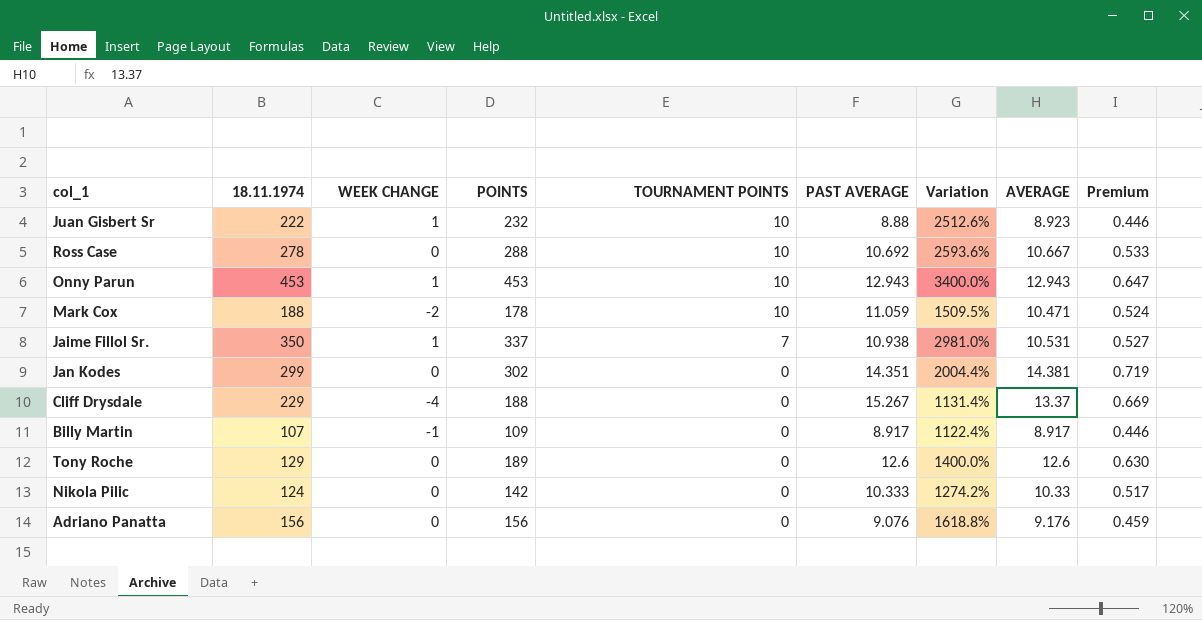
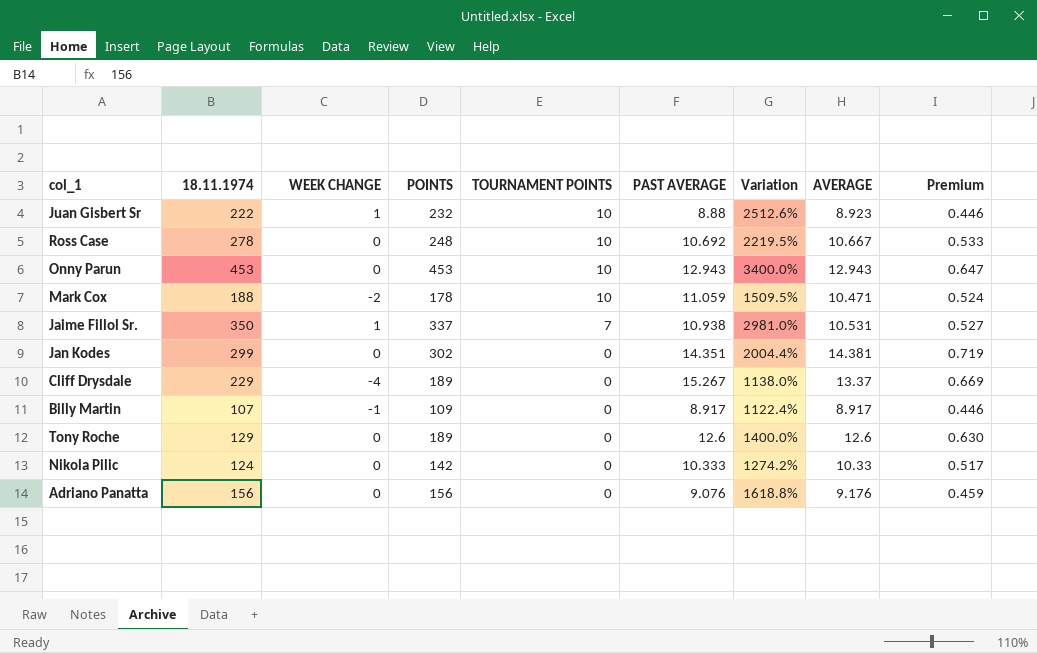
Ross Case | POINTS: 288 -> 248
Ross Case | Variation: 2593.6% -> 2219.5%
Onny Parun | WEEK CHANGE: 1 -> 0
Cliff Drysdale | POINTS: 188 -> 189
Cliff Drysdale | Variation: 1131.4% -> 1138.0%

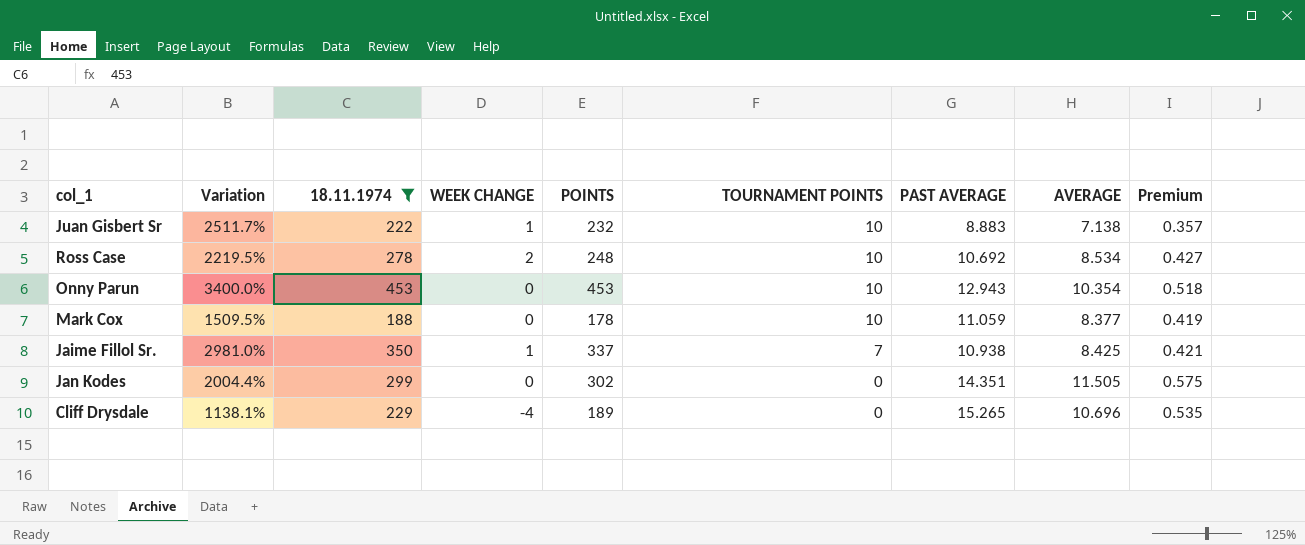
filter: none -> 18.11.1974 >= 188
column Variation | position: 7 -> 2
Juan Gisbert Sr | Variation: 2512.6% -> 2511.7%
Juan Gisbert Sr | PAST AVERAGE: 8.88 -> 8.883
Juan Gisbert Sr | AVERAGE: 8.923 -> 7.138
Juan Gisbert Sr | Premium: 0.446 -> 0.357
Ross Case | WEEK CHANGE: 0 -> 2
Ross Case | AVERAGE: 10.667 -> 8.534
Ross Case | Premium: 0.533 -> 0.427
Onny Parun | AVERAGE: 12.943 -> 10.354
Onny Parun | Premium: 0.647 -> 0.518
Mark Cox | WEEK CHANGE: -2 -> 0
Mark Cox | AVERAGE: 10.471 -> 8.377
Mark Cox | Premium: 0.524 -> 0.419
Jaime Fillol Sr. | AVERAGE: 10.531 -> 8.425
Jaime Fillol Sr. | Premium: 0.527 -> 0.421
Jan Kodes | AVERAGE: 14.381 -> 11.505
Jan Kodes | Premium: 0.719 -> 0.575
Cliff Drysdale | Variation: 1138.0% -> 1138.1%
Cliff Drysdale | PAST AVERAGE: 15.267 -> 15.265
Cliff Drysdale | AVERAGE: 13.37 -> 10.696
Cliff Drysdale | Premium: 0.669 -> 0.535

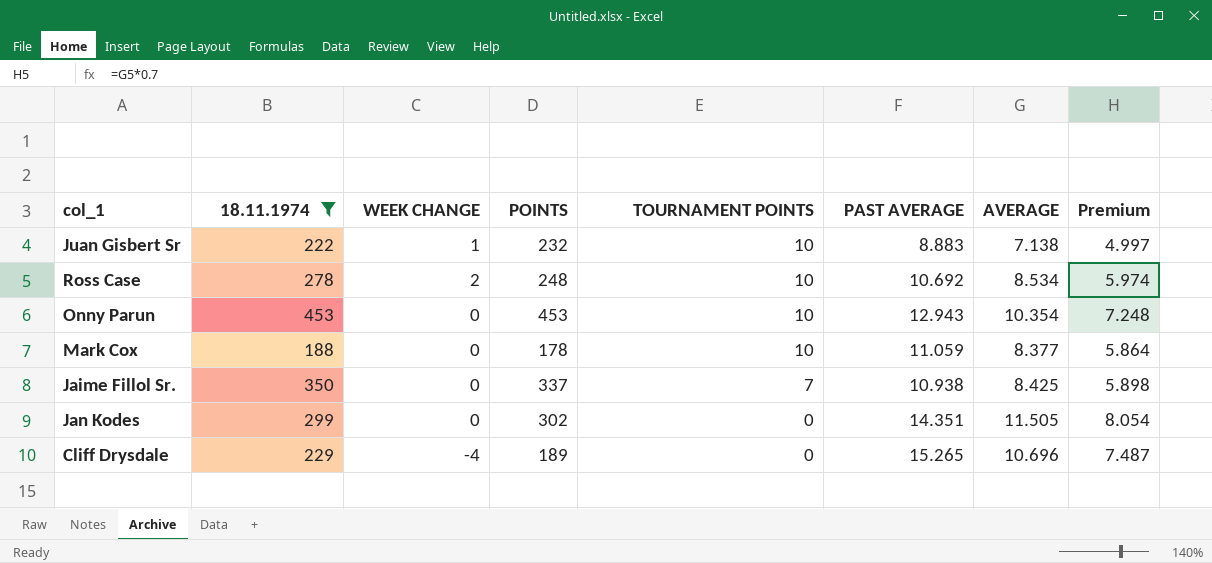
column Variation | formula: ([POINTS] - [PAST AVERAGE]) / [PAST AVERAGE] -> none
column Premium | formula: [AVERAGE] * 0.05 -> [AVERAGE] * 0.7
Jaime Fillol Sr. | WEEK CHANGE: 1 -> 0

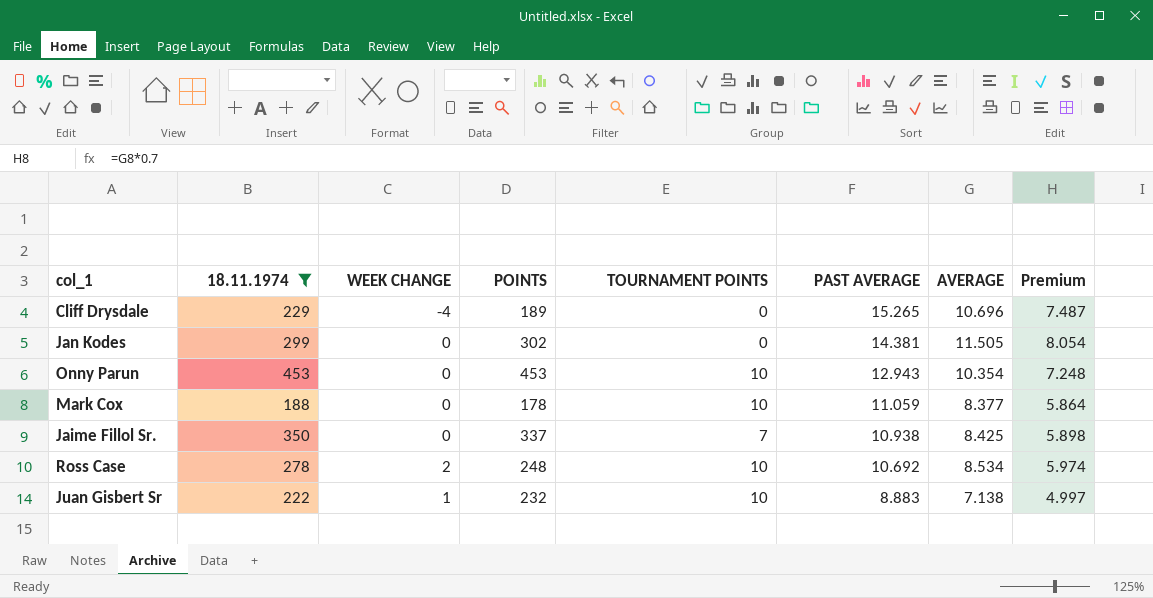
row order: TOURNAMENT POINTS descending -> PAST AVERAGE descending
Jan Kodes | PAST AVERAGE: 14.351 -> 14.381

